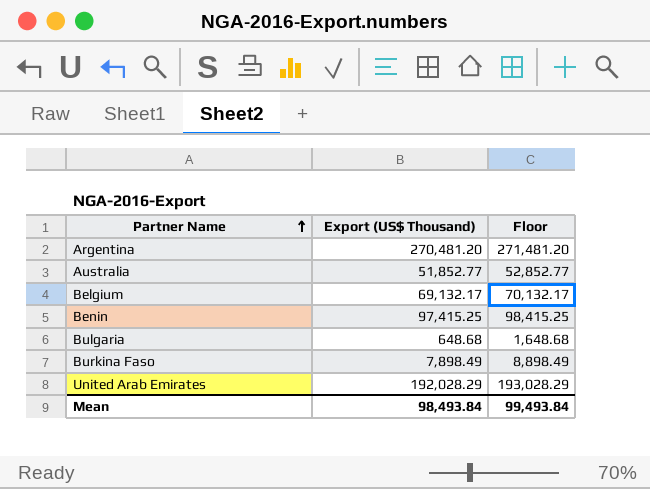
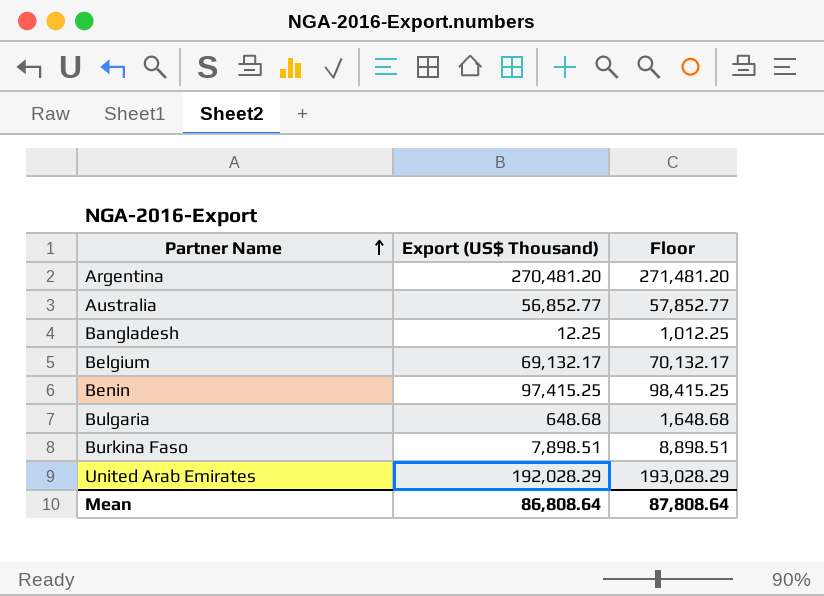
Australia | Export (US$ Thousand): 51,852.77 -> 56,852.77
Australia | Floor: 52,852.77 -> 57,852.77
row Bangladesh: none -> 12.25 | 1,012.25
Burkina Faso | Export (US$ Thousand): 7,898.49 -> 7,898.51
Burkina Faso | Floor: 8,898.49 -> 8,898.51
Mean | Export (US$ Thousand): 98,493.84 -> 86,808.64
Mean | Floor: 99,493.84 -> 87,808.64

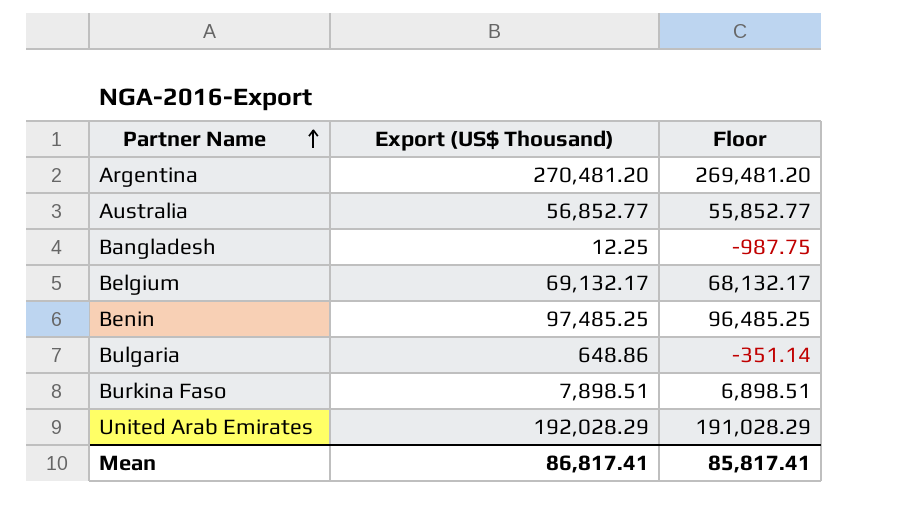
column Floor | formula: [Export (US$ Thousand)] + 1000 -> [Export (US$ Thousand)] - 1000
Benin | Export (US$ Thousand): 97,415.25 -> 97,485.25
Bulgaria | Export (US$ Thousand): 648.68 -> 648.86
Mean | Export (US$ Thousand): 86,808.64 -> 86,817.41
Mean | Floor: 87,808.64 -> 85,817.41

